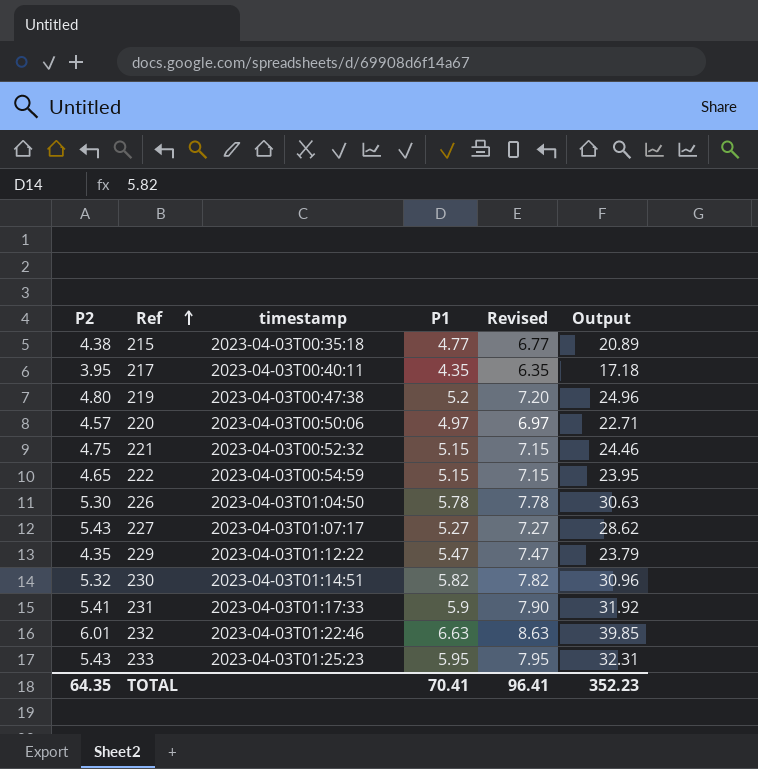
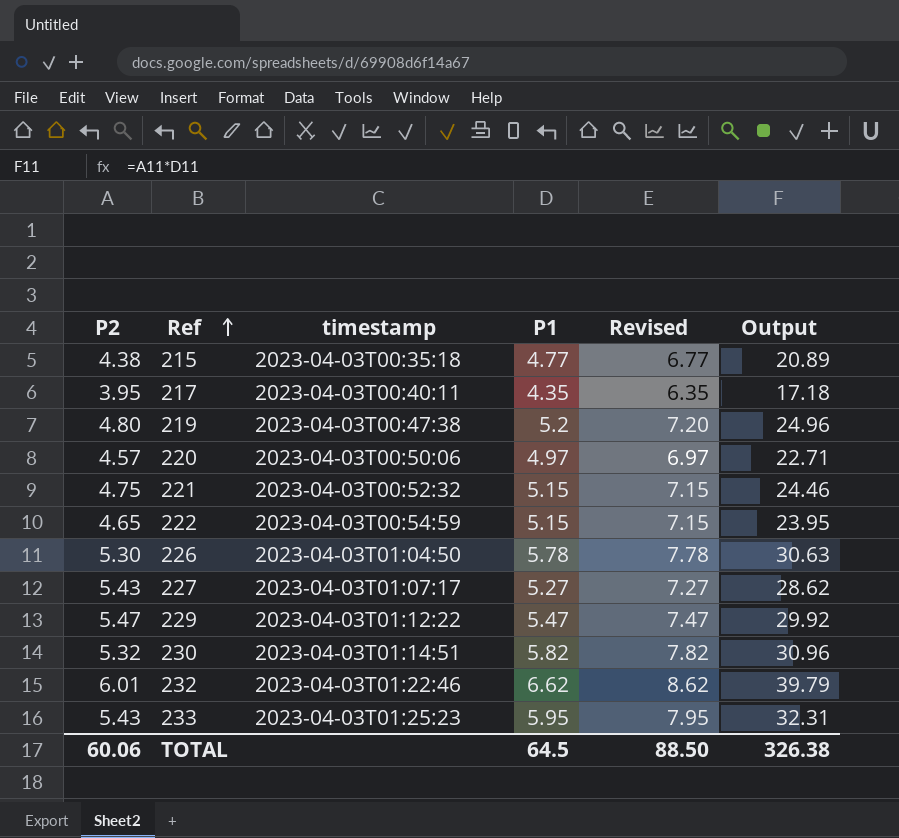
row 231: 5.41 | 2023-04-03T01:17:33 | 5.9 | 7.90 | 31.92 -> none
229 | P2: 4.35 -> 5.47
229 | Output: 23.79 -> 29.92
232 | P1: 6.63 -> 6.62
232 | Revised: 8.63 -> 8.62
232 | Output: 39.85 -> 39.79
TOTAL | P2: 64.35 -> 60.06
TOTAL | P1: 70.41 -> 64.5
TOTAL | Revised: 96.41 -> 88.50
TOTAL | Output: 352.23 -> 326.38

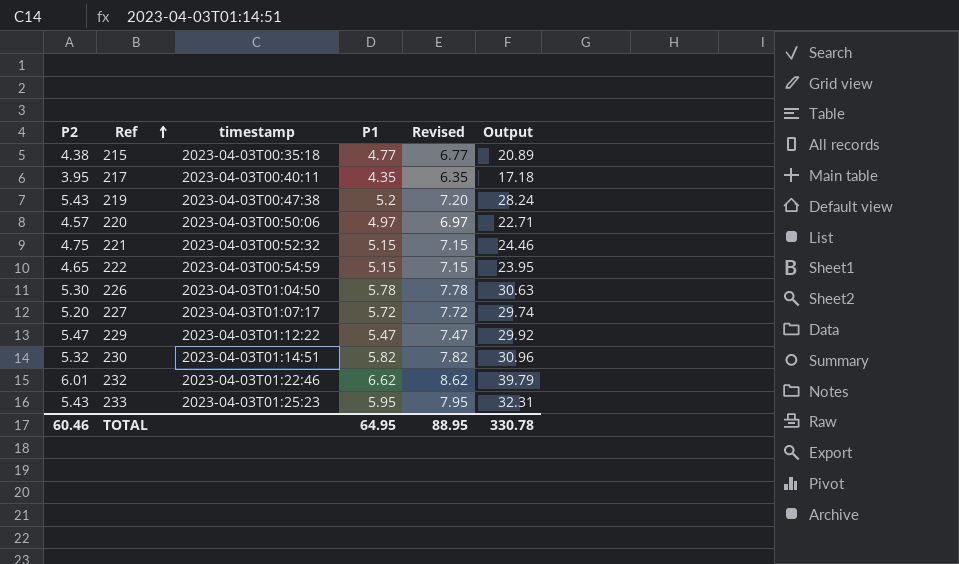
219 | P2: 4.80 -> 5.43
219 | Output: 24.96 -> 28.24
227 | P2: 5.43 -> 5.20
227 | P1: 5.27 -> 5.72
227 | Revised: 7.27 -> 7.72
227 | Output: 28.62 -> 29.74
TOTAL | P2: 60.06 -> 60.46
TOTAL | P1: 64.5 -> 64.95
TOTAL | Revised: 88.50 -> 88.95
TOTAL | Output: 326.38 -> 330.78

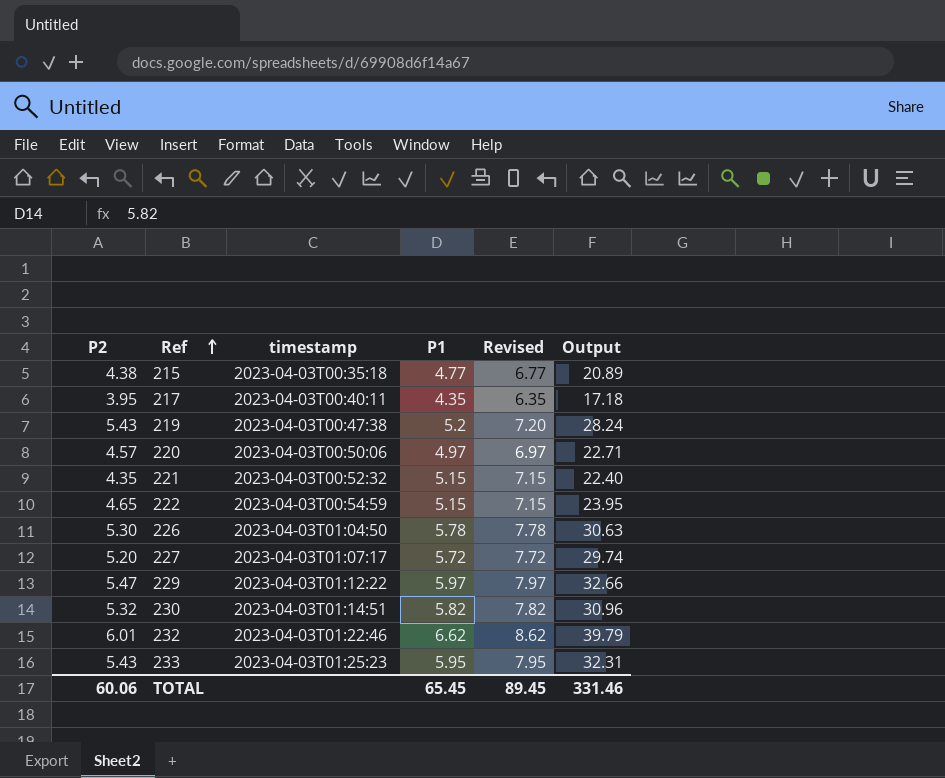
221 | P2: 4.75 -> 4.35
221 | Output: 24.46 -> 22.40
229 | P1: 5.47 -> 5.97
229 | Revised: 7.47 -> 7.97
229 | Output: 29.92 -> 32.66
TOTAL | P2: 60.46 -> 60.06
TOTAL | P1: 64.95 -> 65.45
TOTAL | Revised: 88.95 -> 89.45
TOTAL | Output: 330.78 -> 331.46

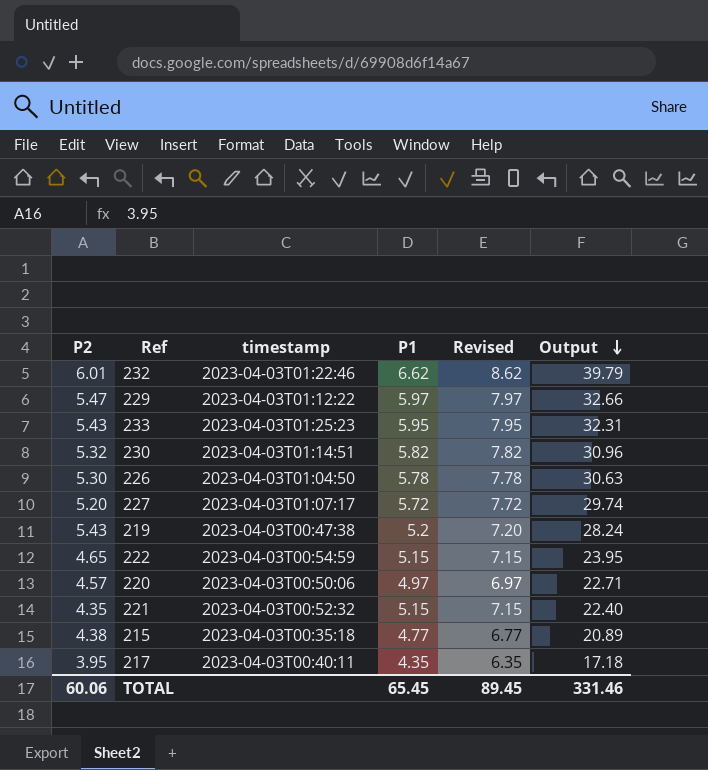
row order: Ref ascending -> Output descending

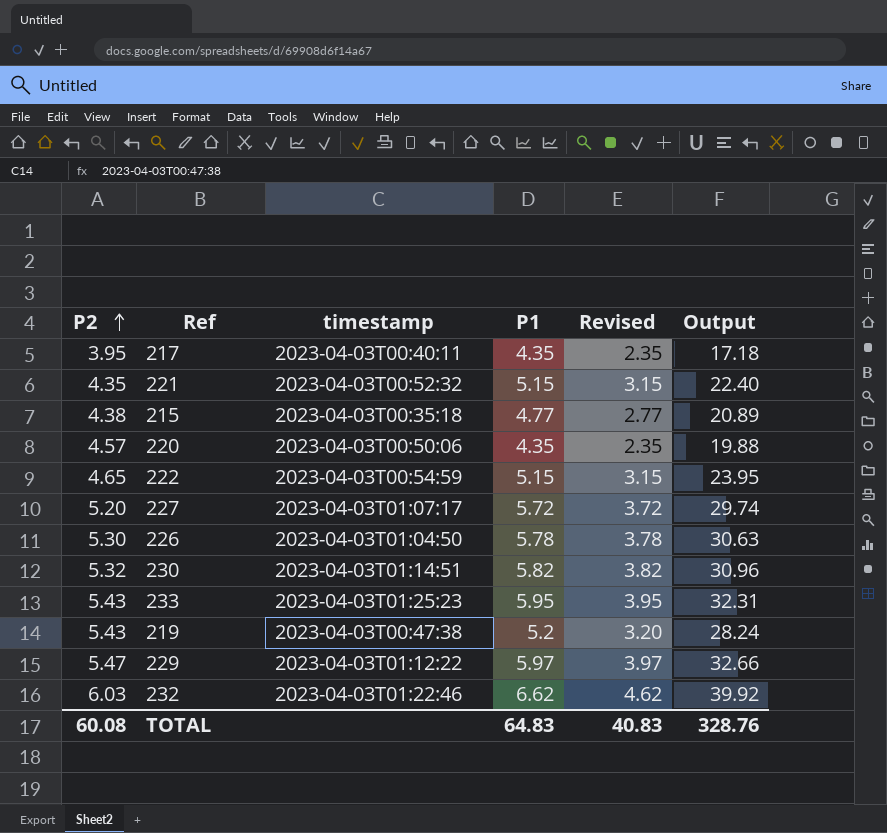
row order: Output descending -> P2 ascending
column Revised | formula: [P1] + 2 -> [P1] - 2
220 | P1: 4.97 -> 4.35
220 | Output: 22.71 -> 19.88
232 | P2: 6.01 -> 6.03
232 | Output: 39.79 -> 39.92
TOTAL | P2: 60.06 -> 60.08
TOTAL | P1: 65.45 -> 64.83
TOTAL | Revised: 89.45 -> 40.83
TOTAL | Output: 331.46 -> 328.76

